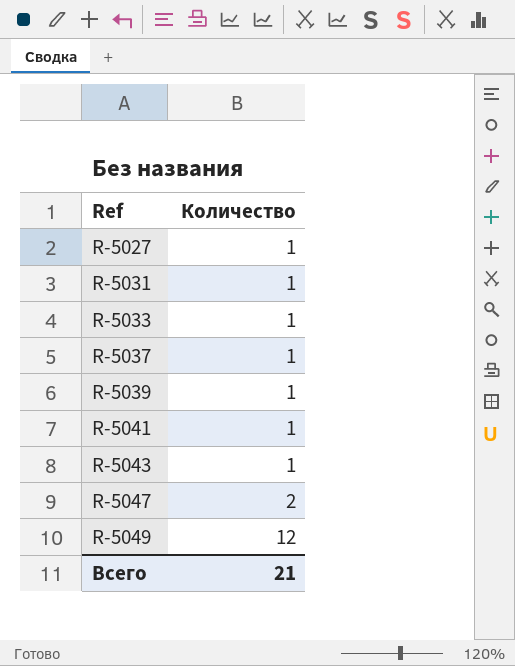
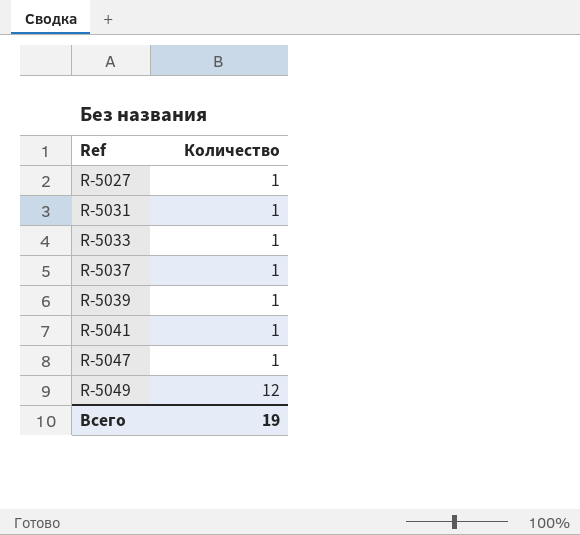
row R-5043: 1 -> none
R-5047 | Количество: 2 -> 1
Всего | Количество: 21 -> 19

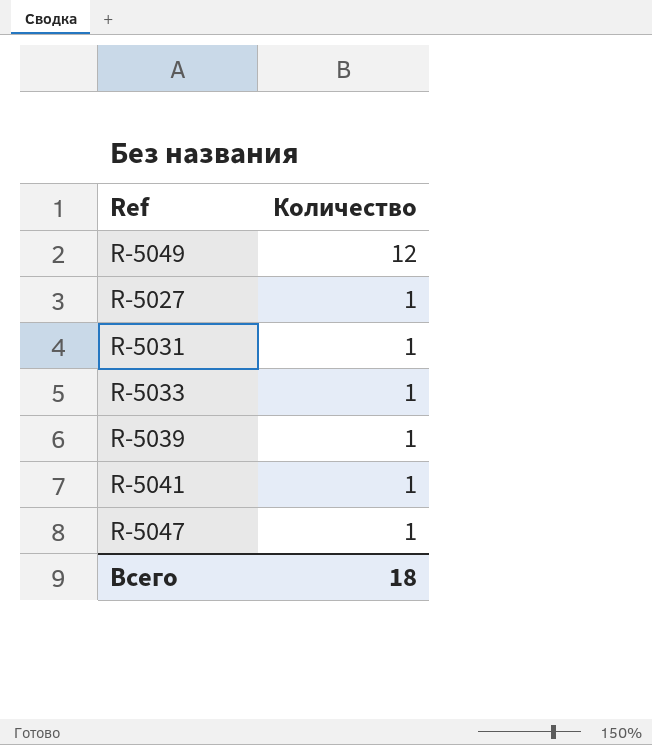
row order: Ref ascending -> Количество descending
row R-5037: 1 -> none
Всего | Количество: 19 -> 18

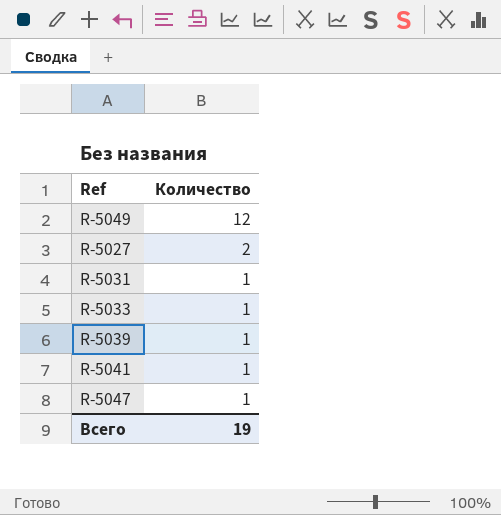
R-5027 | Количество: 1 -> 2
Всего | Количество: 18 -> 19

